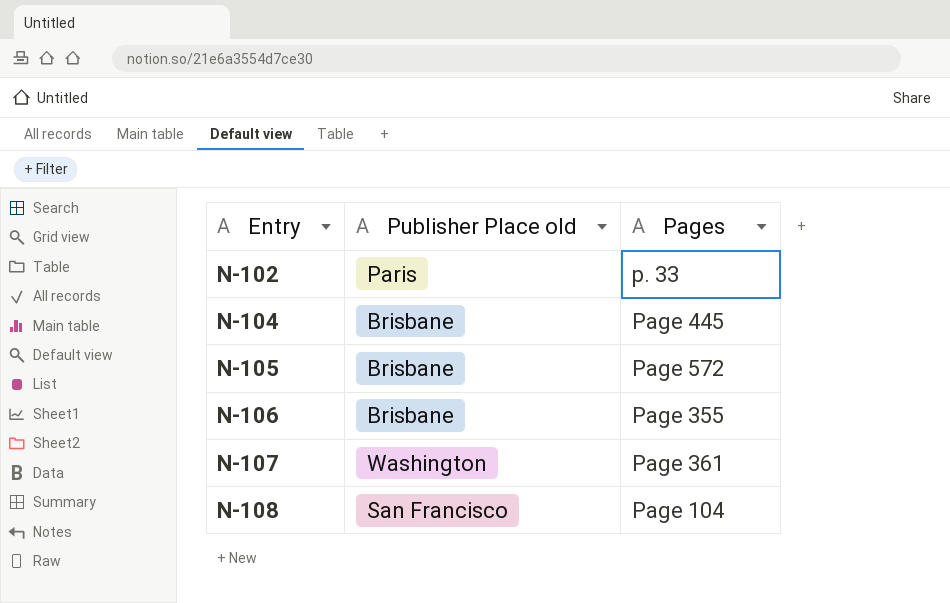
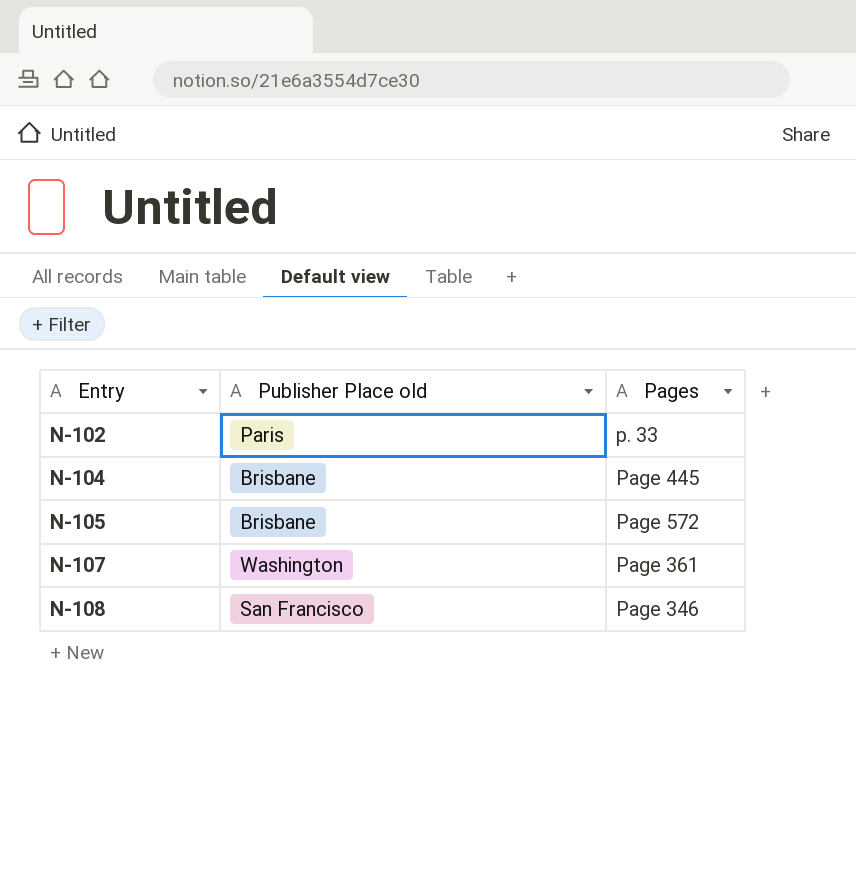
row N-106: Brisbane | Page 355 -> none
N-108 | Pages: Page 104 -> Page 346

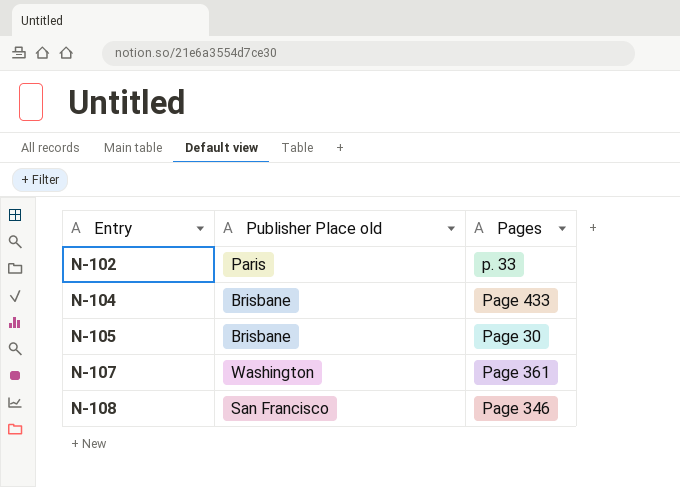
N-104 | Pages: Page 445 -> Page 433
N-105 | Pages: Page 572 -> Page 30

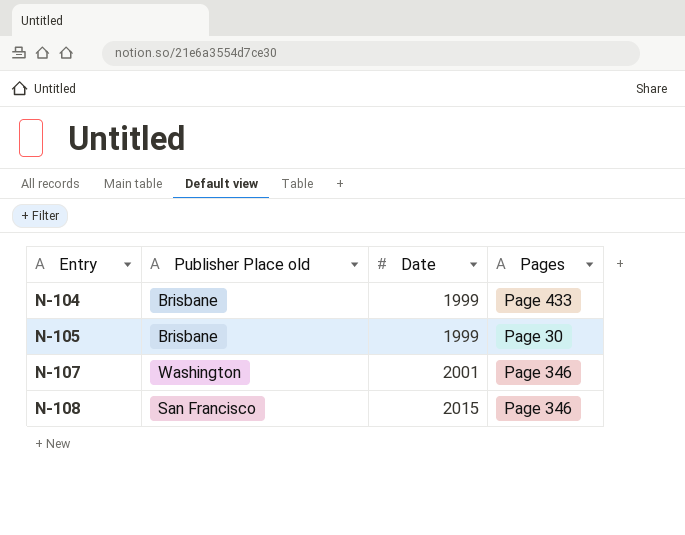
column Date | position: none -> 3
row N-102: Paris | p. 33 -> none
N-107 | Pages: Page 361 -> Page 346

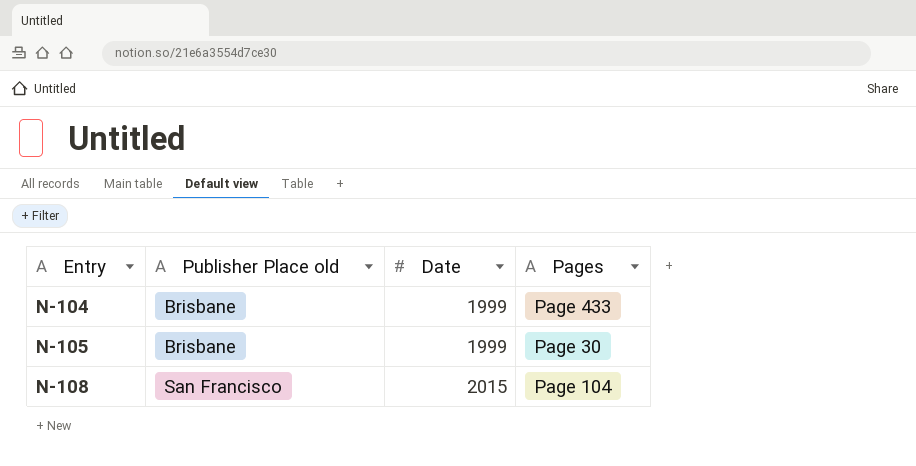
row N-107: Washington | 2001 | Page 346 -> none
N-108 | Pages: Page 346 -> Page 104

